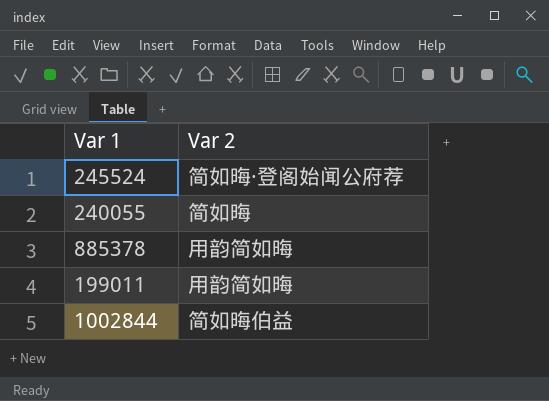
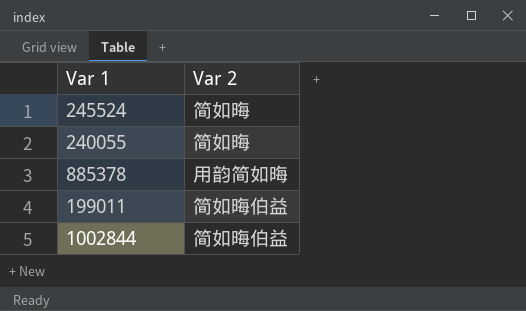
245524 | Var 2: 简如晦·登阁始闻公府荐 -> 简如晦
199011 | Var 2: 用韵简如晦 -> 简如晦伯益

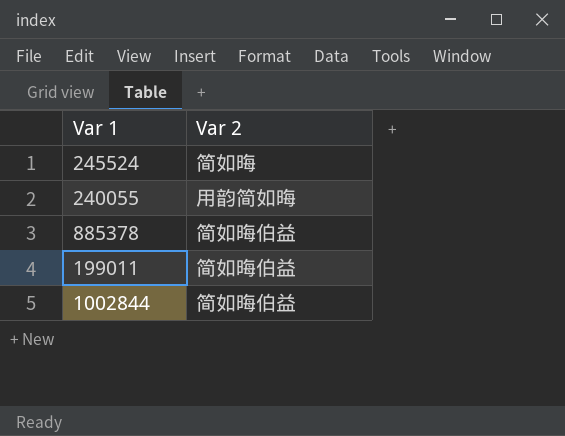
240055 | Var 2: 简如晦 -> 用韵简如晦
885378 | Var 2: 用韵简如晦 -> 简如晦伯益

